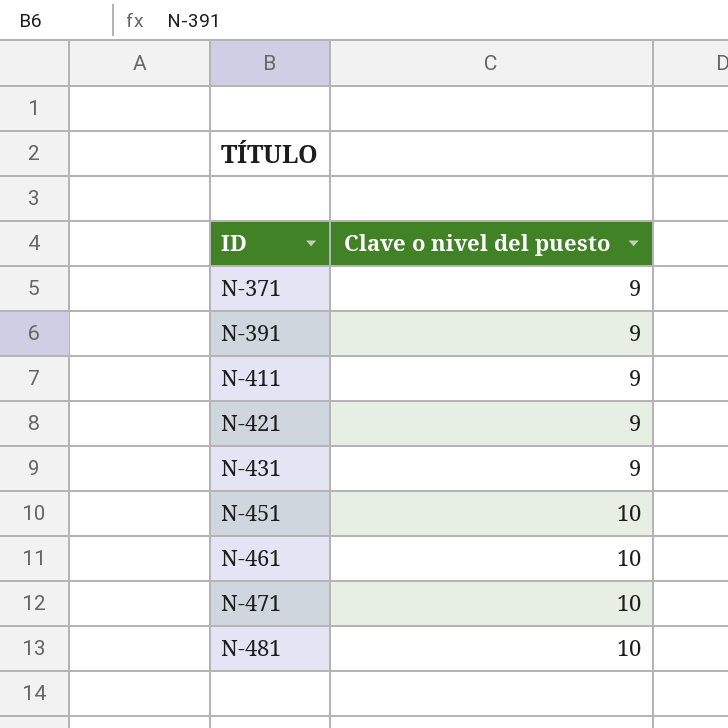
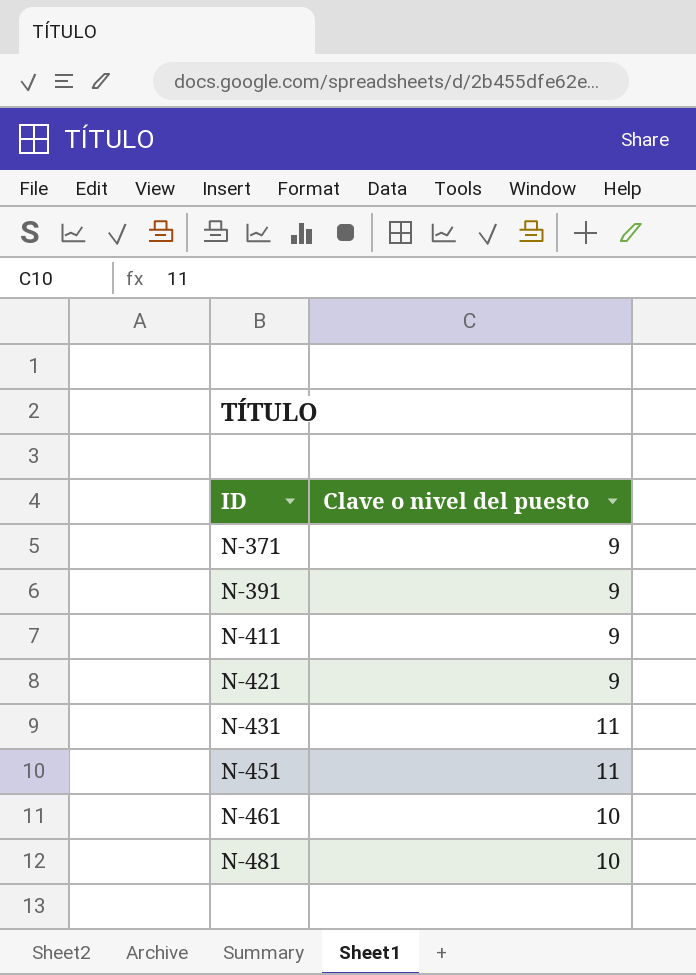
row N-471: 10 -> none
N-431 | Clave o nivel del puesto: 9 -> 11
N-451 | Clave o nivel del puesto: 10 -> 11

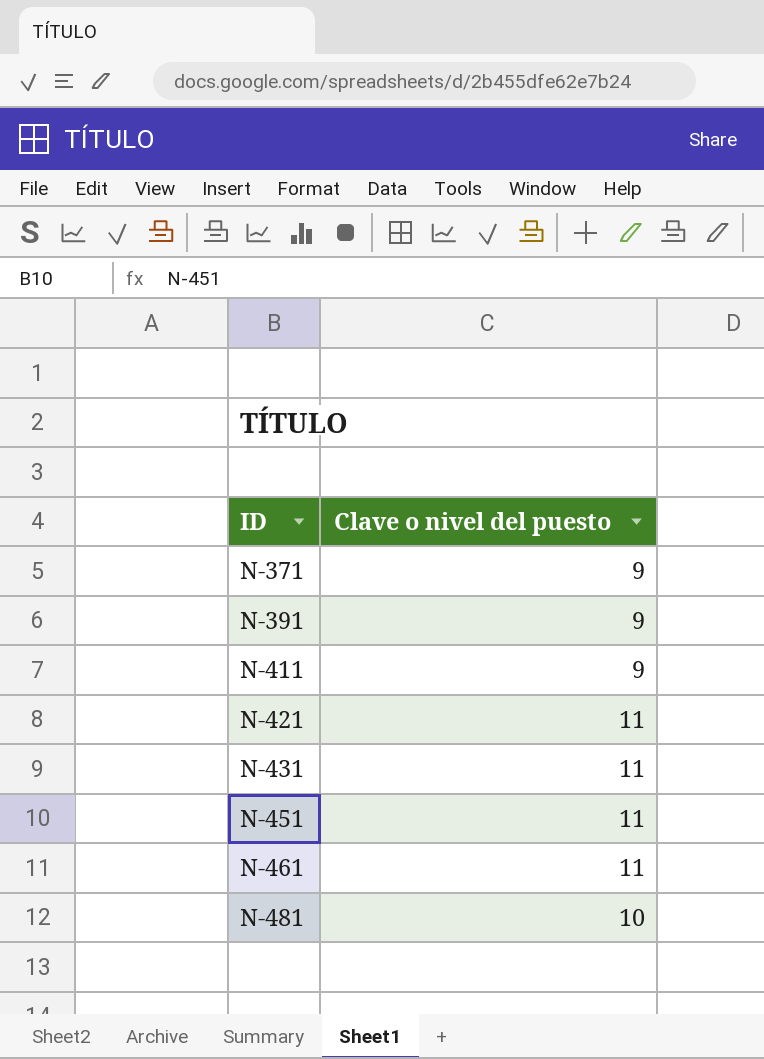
N-421 | Clave o nivel del puesto: 9 -> 11
N-461 | Clave o nivel del puesto: 10 -> 11

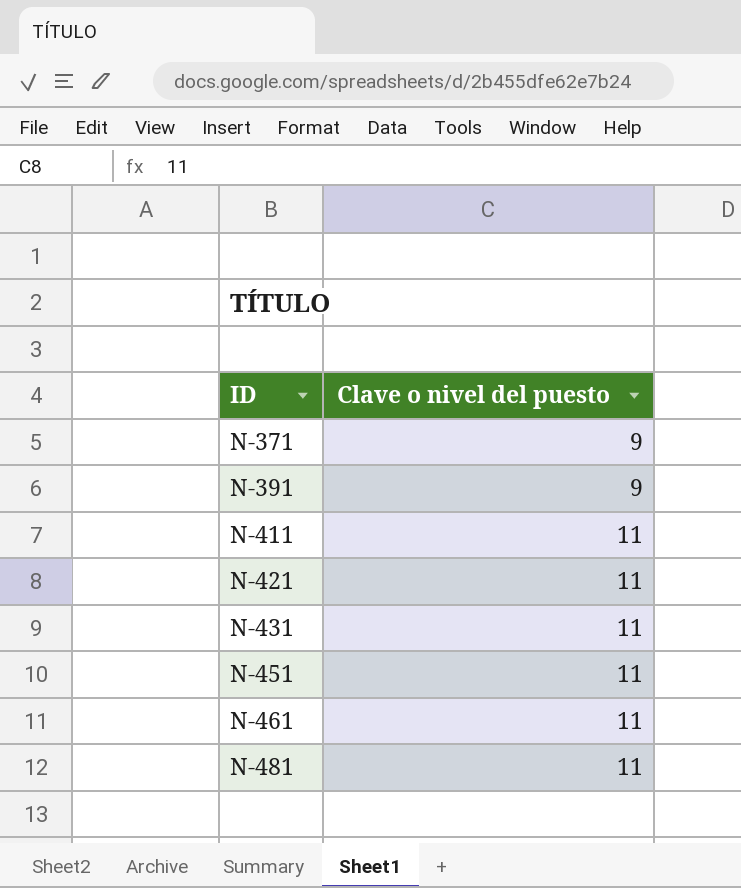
N-411 | Clave o nivel del puesto: 9 -> 11
N-481 | Clave o nivel del puesto: 10 -> 11

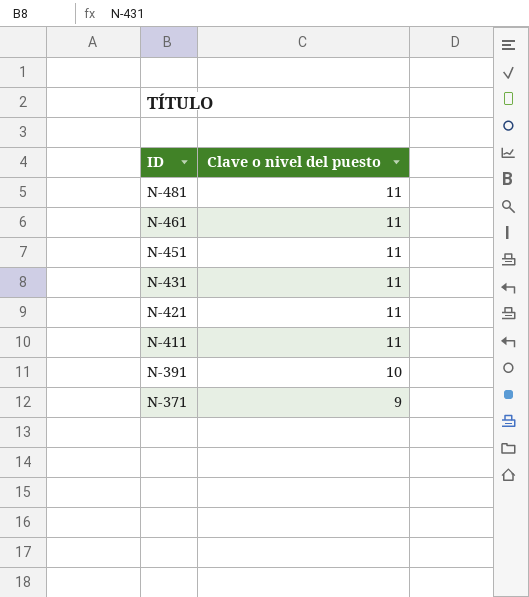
row order: ID ascending -> ID descending
N-391 | Clave o nivel del puesto: 9 -> 10

